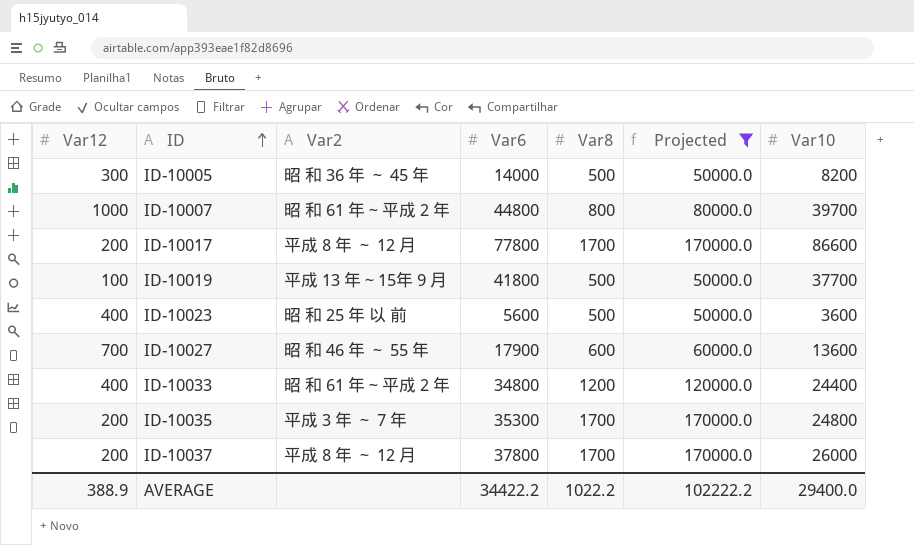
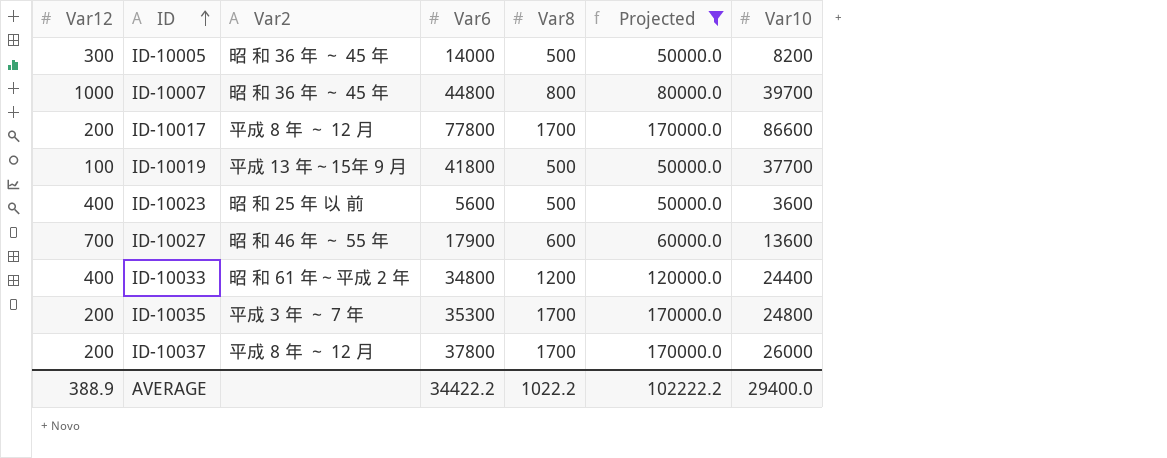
ID-10007 | Var2: 昭 和 61 年～平成 2 年 -> 昭 和 36 年 ～ 45 年

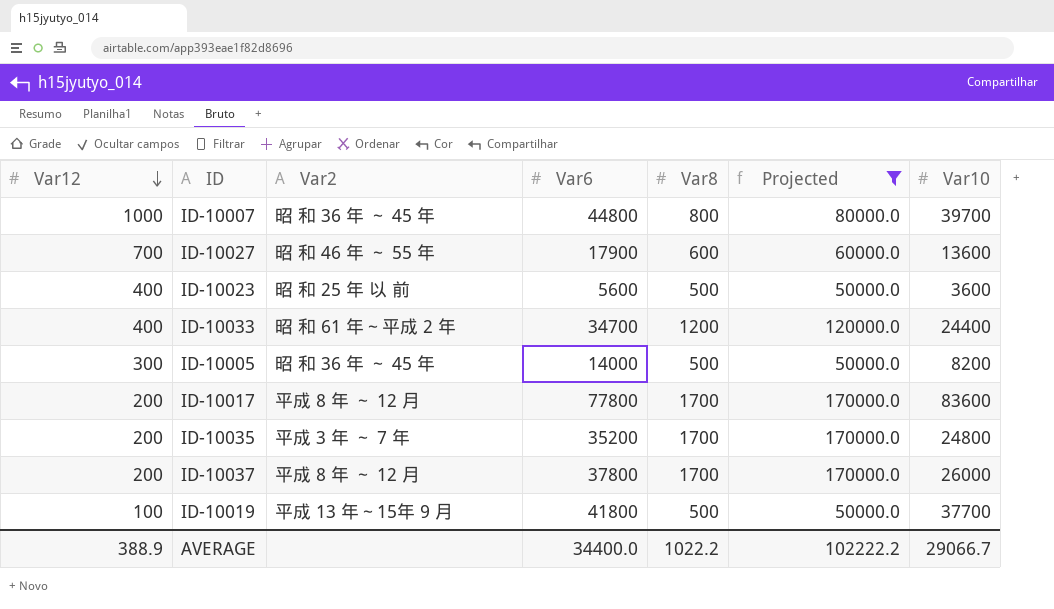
row order: ID ascending -> Var12 descending
ID-10033 | Var6: 34800 -> 34700
ID-10017 | Var10: 86600 -> 83600
ID-10035 | Var6: 35300 -> 35200
AVERAGE | Var6: 34422.2 -> 34400.0
AVERAGE | Var10: 29400.0 -> 29066.7

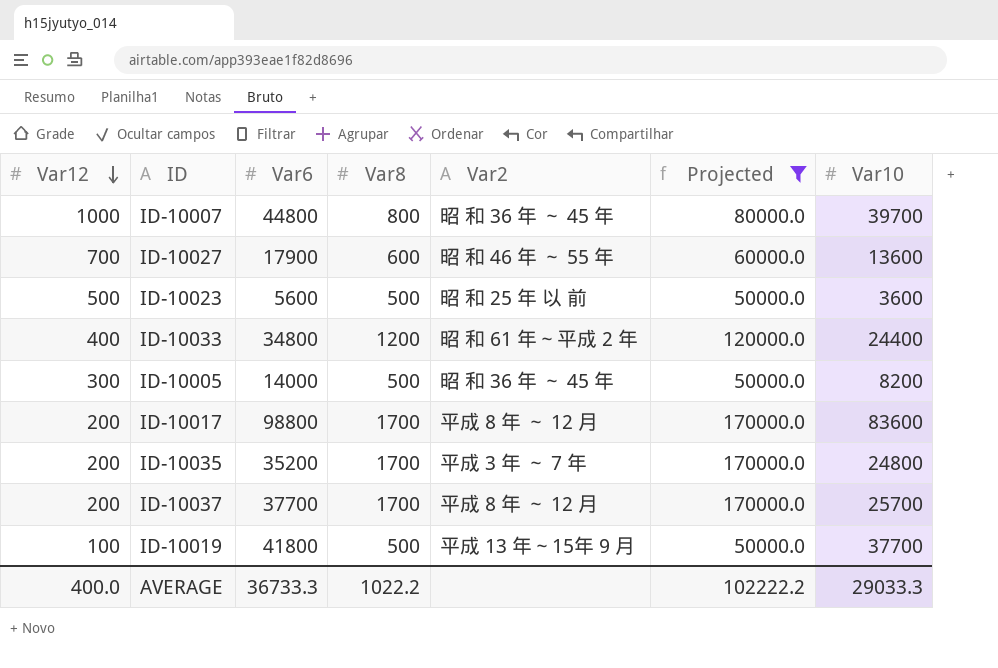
column Var2 | position: 3 -> 5
ID-10023 | Var12: 400 -> 500
ID-10033 | Var6: 34700 -> 34800
ID-10017 | Var6: 77800 -> 98800
ID-10037 | Var6: 37800 -> 37700
ID-10037 | Var10: 26000 -> 25700
AVERAGE | Var12: 388.9 -> 400.0
AVERAGE | Var6: 34400.0 -> 36733.3
AVERAGE | Var10: 29066.7 -> 29033.3

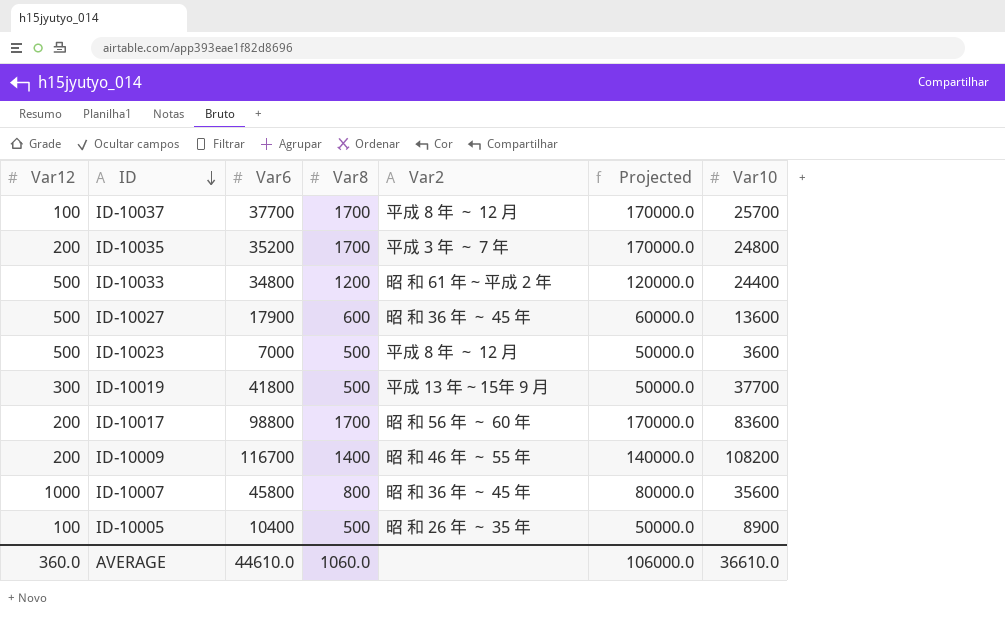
filter: Projected != 140000.0 -> none
row order: Var12 descending -> ID descending
ID-10037 | Var12: 200 -> 100
ID-10033 | Var12: 400 -> 500
ID-10027 | Var12: 700 -> 500
ID-10027 | Var2: 昭 和 46 年 ～ 55 年 -> 昭 和 36 年 ～ 45 年
ID-10023 | Var6: 5600 -> 7000
ID-10023 | Var2: 昭 和 25 年 以 前 -> 平成 8 年 ～ 12 月
ID-10019 | Var12: 100 -> 300
ID-10017 | Var2: 平成 8 年 ～ 12 月 -> 昭 和 56 年 ～ 60 年
ID-10007 | Var6: 44800 -> 45800
ID-10007 | Var10: 39700 -> 35600
ID-10005 | Var12: 300 -> 100
ID-10005 | Var6: 14000 -> 10400
ID-10005 | Var2: 昭 和 36 年 ～ 45 年 -> 昭 和 26 年 ～ 35 年
ID-10005 | Var10: 8200 -> 8900
AVERAGE | Var12: 400.0 -> 360.0
AVERAGE | Var6: 36733.3 -> 44610.0
AVERAGE | Var8: 1022.2 -> 1060.0
AVERAGE | Projected: 102222.2 -> 106000.0
AVERAGE | Var10: 29033.3 -> 36610.0

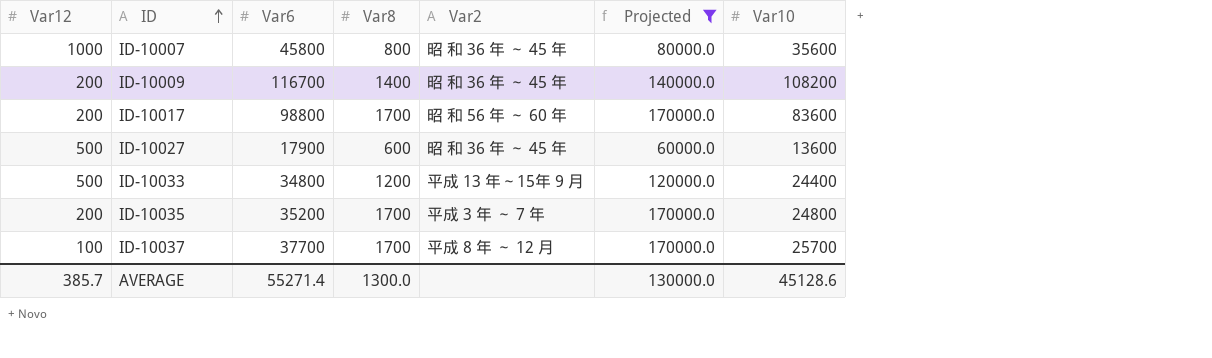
filter: none -> Projected != 50000.0
row order: ID descending -> ID ascending
ID-10009 | Var2: 昭 和 46 年 ～ 55 年 -> 昭 和 36 年 ～ 45 年
ID-10033 | Var2: 昭 和 61 年～平成 2 年 -> 平成 13 年～15年 9 月
AVERAGE | Var12: 360.0 -> 385.7
AVERAGE | Var6: 44610.0 -> 55271.4
AVERAGE | Var8: 1060.0 -> 1300.0
AVERAGE | Projected: 106000.0 -> 130000.0
AVERAGE | Var10: 36610.0 -> 45128.6

